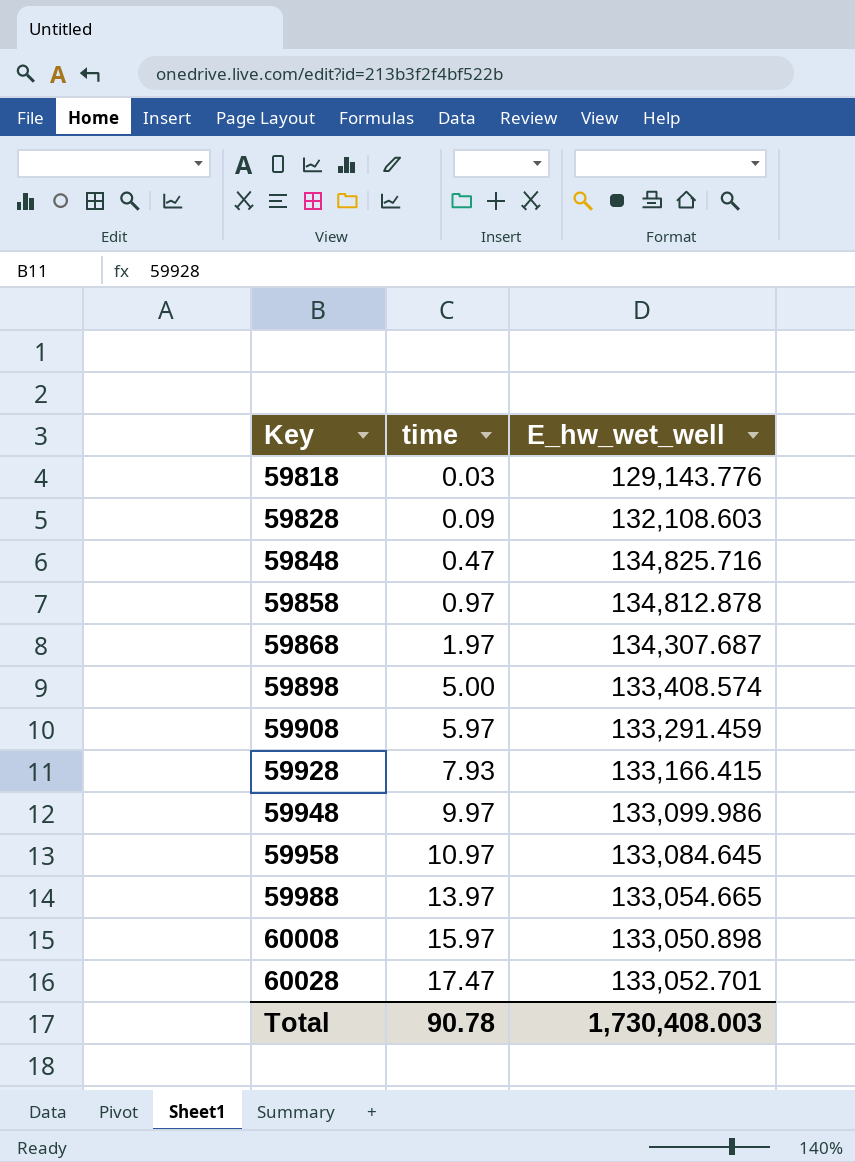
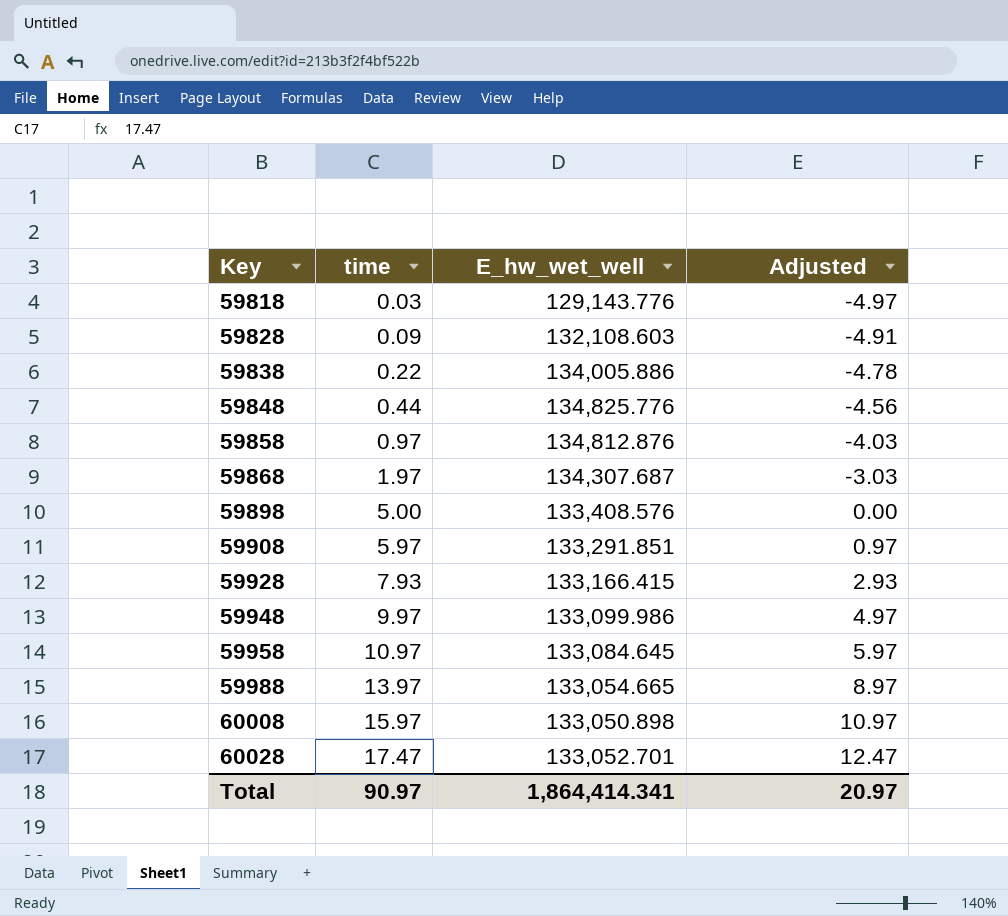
column Adjusted | formula: none -> [time] - 5
row 59838: none -> 0.22 | 134,005.886 | -4.78
59848 | time: 0.47 -> 0.44
59848 | E_hw_wet_well: 134,825.716 -> 134,825.776
59858 | E_hw_wet_well: 134,812.878 -> 134,812.876
59898 | E_hw_wet_well: 133,408.574 -> 133,408.576
59908 | E_hw_wet_well: 133,291.459 -> 133,291.851
Total | time: 90.78 -> 90.97
Total | E_hw_wet_well: 1,730,408.003 -> 1,864,414.341

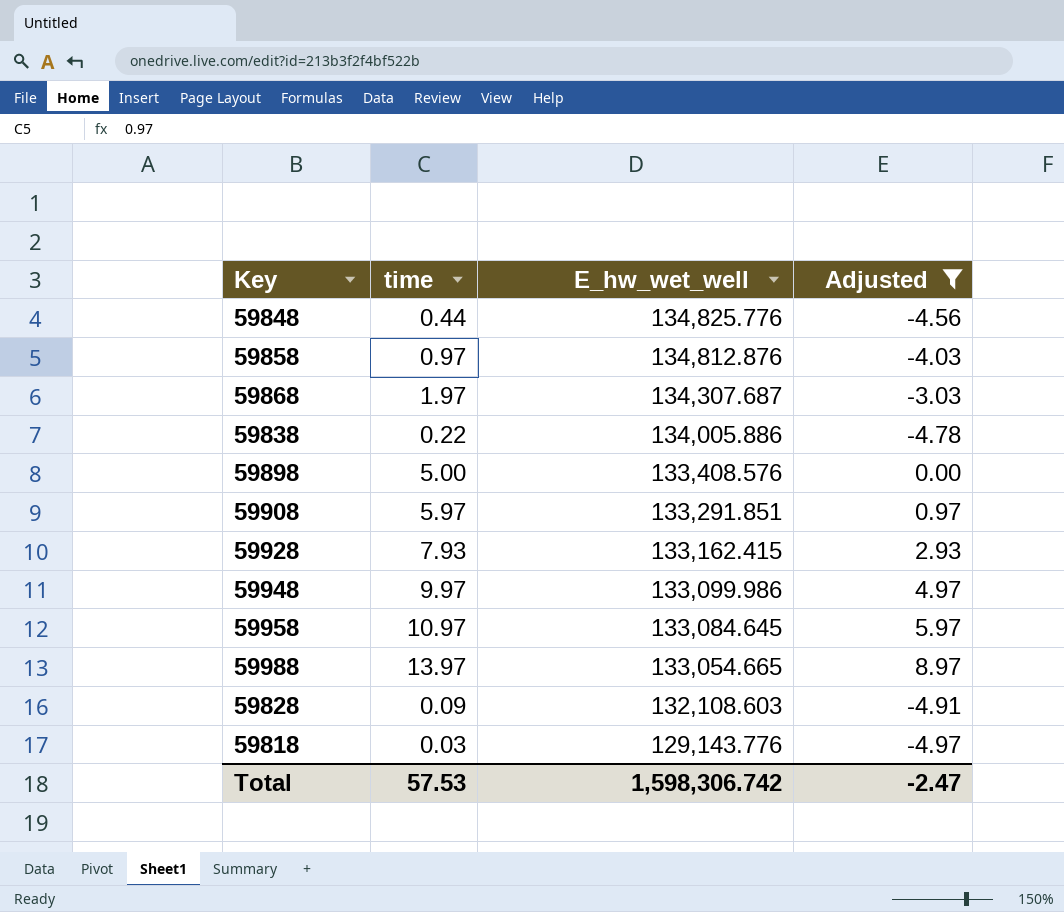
filter: none -> Adjusted <= 8.97
row order: Key ascending -> E_hw_wet_well descending
59928 | E_hw_wet_well: 133,166.415 -> 133,162.415
Total | time: 90.97 -> 57.53
Total | E_hw_wet_well: 1,864,414.341 -> 1,598,306.742
Total | Adjusted: 20.97 -> -2.47

